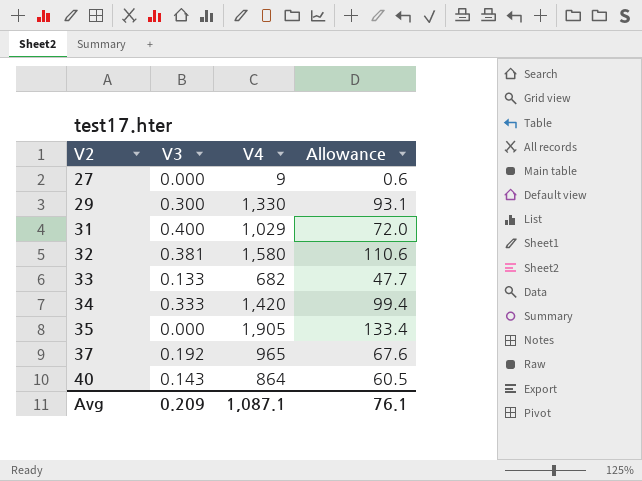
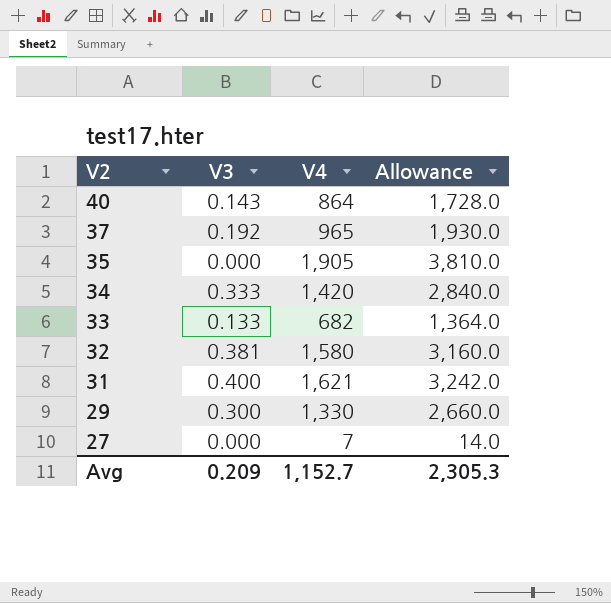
row order: V2 ascending -> V2 descending
column Allowance | formula: [V4] * 0.07 -> [V4] * 2
31 | V4: 1,029 -> 1,621
27 | V4: 9 -> 7
Avg | V4: 1,087.1 -> 1,152.7
Avg | Allowance: 76.1 -> 2,305.3

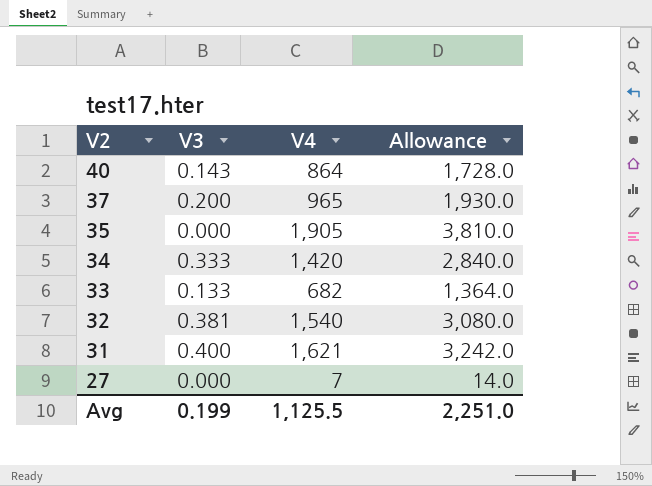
row 29: 0.300 | 1,330 | 2,660.0 -> none
37 | V3: 0.192 -> 0.200
32 | V4: 1,580 -> 1,540
32 | Allowance: 3,160.0 -> 3,080.0
Avg | V3: 0.209 -> 0.199
Avg | V4: 1,152.7 -> 1,125.5
Avg | Allowance: 2,305.3 -> 2,251.0

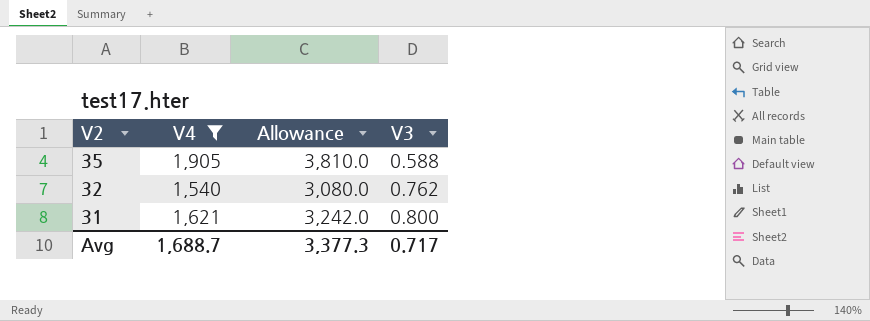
filter: none -> V4 >= 1,540
column V3 | position: 2 -> 4
35 | V3: 0.000 -> 0.588
32 | V3: 0.381 -> 0.762
31 | V3: 0.400 -> 0.800
Avg | V4: 1,125.5 -> 1,688.7
Avg | Allowance: 2,251.0 -> 3,377.3
Avg | V3: 0.199 -> 0.717

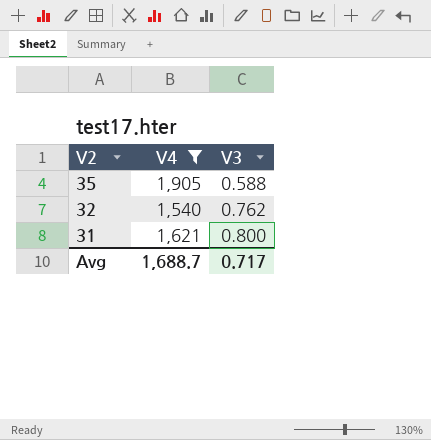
column Allowance | formula: [V4] * 2 -> none

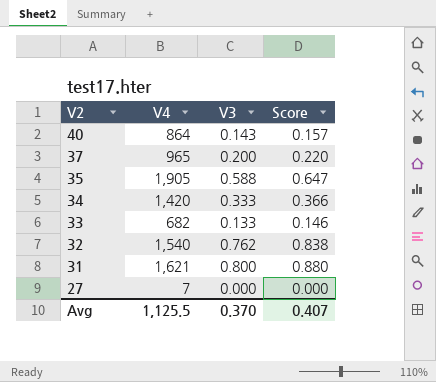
filter: V4 >= 1,540 -> none
column Score | formula: none -> [V3] * 1.1
Avg | V4: 1,688.7 -> 1,125.5
Avg | V3: 0.717 -> 0.370

